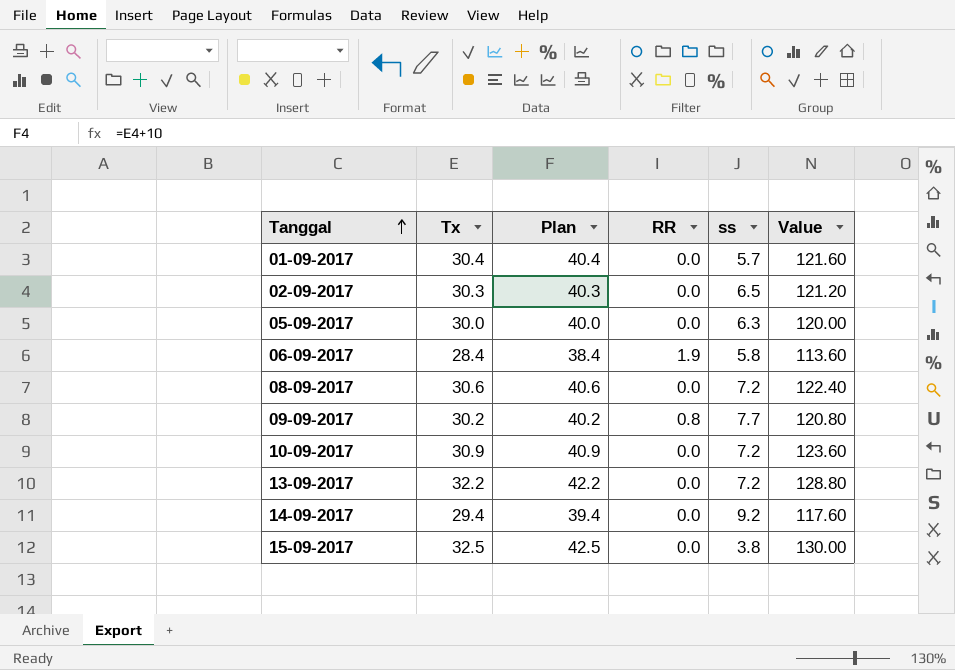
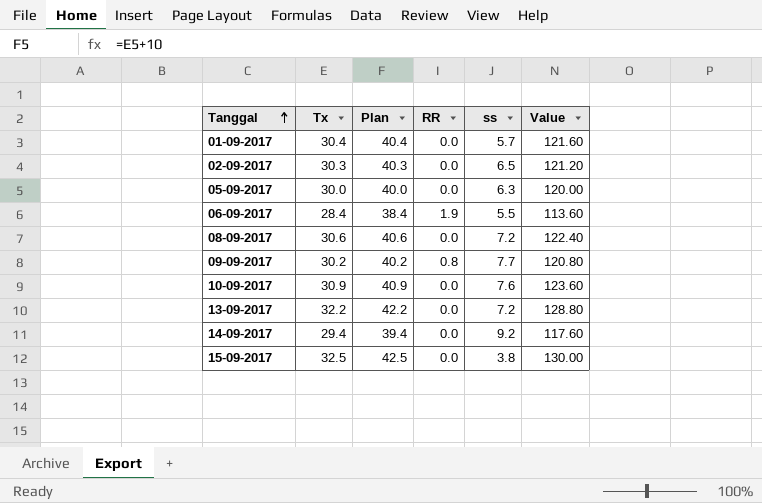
06-09-2017 | ss: 5.8 -> 5.5
10-09-2017 | ss: 7.2 -> 7.6

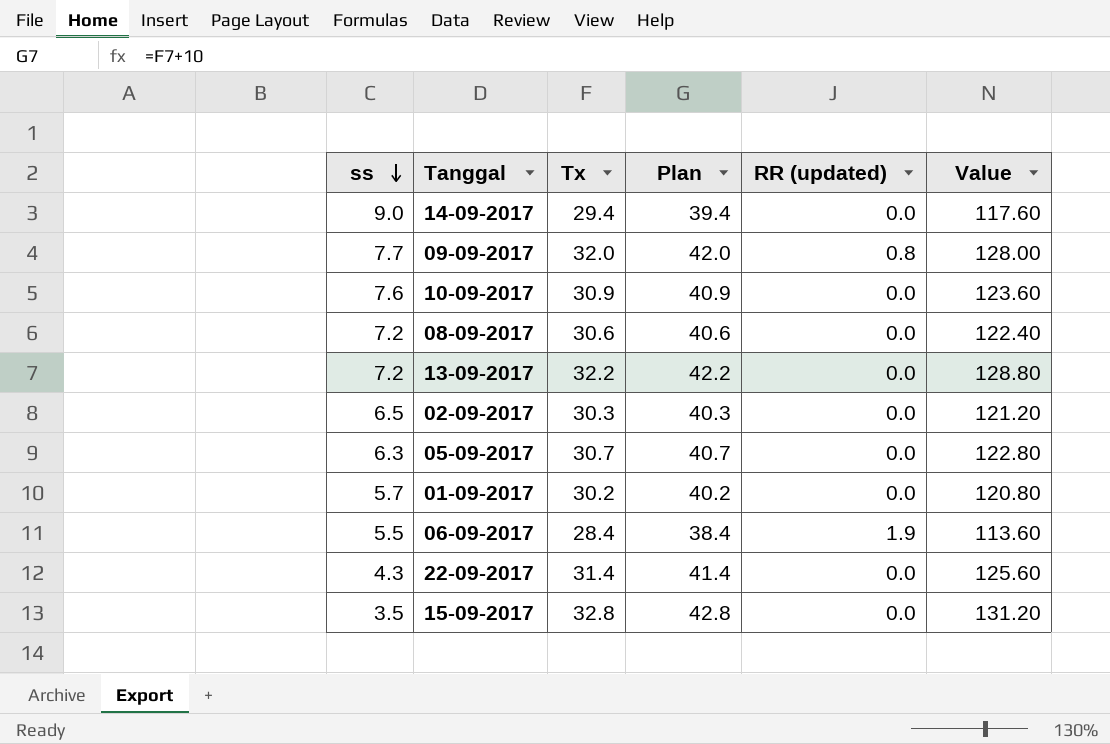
row order: Tanggal ascending -> ss descending
column ss | position: 5 -> 1
column name: RR -> RR (updated)
14-09-2017 | ss: 9.2 -> 9.0
09-09-2017 | Tx: 30.2 -> 32.0
09-09-2017 | Plan: 40.2 -> 42.0
09-09-2017 | Value: 120.80 -> 128.00
05-09-2017 | Tx: 30.0 -> 30.7
05-09-2017 | Plan: 40.0 -> 40.7
05-09-2017 | Value: 120.00 -> 122.80
01-09-2017 | Tx: 30.4 -> 30.2
01-09-2017 | Plan: 40.4 -> 40.2
01-09-2017 | Value: 121.60 -> 120.80
row 22-09-2017: none -> 4.3 | 31.4 | 41.4 | 0.0 | 125.60
15-09-2017 | ss: 3.8 -> 3.5
15-09-2017 | Tx: 32.5 -> 32.8
15-09-2017 | Plan: 42.5 -> 42.8
15-09-2017 | Value: 130.00 -> 131.20

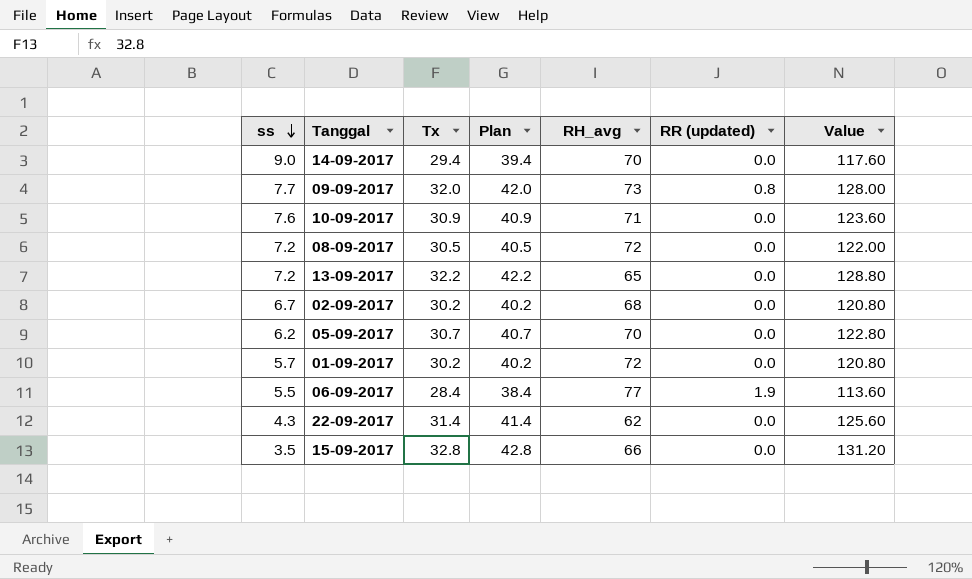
column RH_avg | position: none -> 5
08-09-2017 | Tx: 30.6 -> 30.5
08-09-2017 | Plan: 40.6 -> 40.5
08-09-2017 | Value: 122.40 -> 122.00
02-09-2017 | ss: 6.5 -> 6.7
02-09-2017 | Tx: 30.3 -> 30.2
02-09-2017 | Plan: 40.3 -> 40.2
02-09-2017 | Value: 121.20 -> 120.80
05-09-2017 | ss: 6.3 -> 6.2

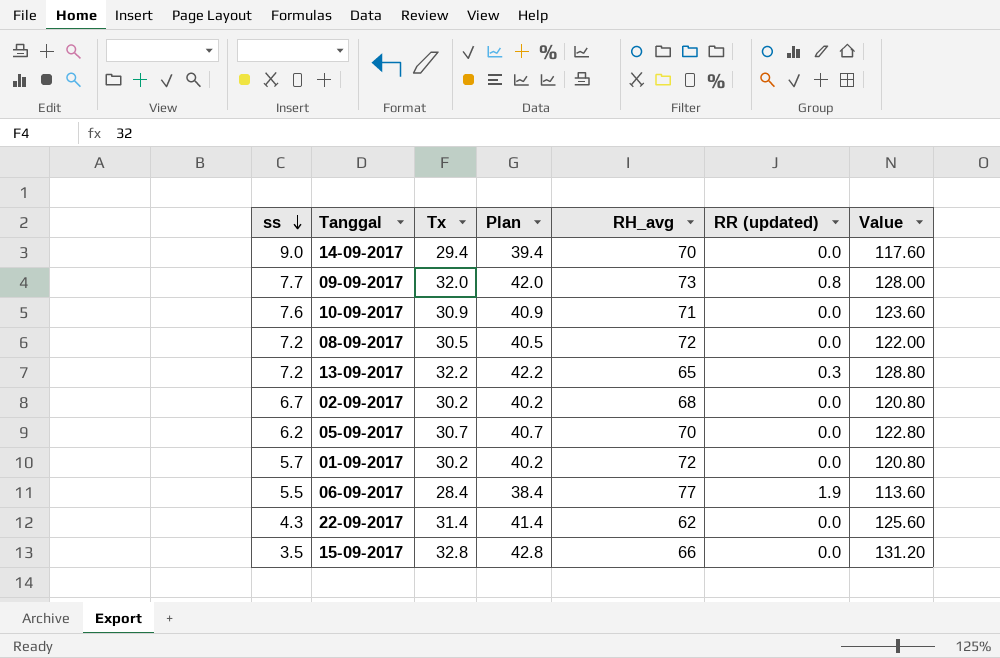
13-09-2017 | RR (updated): 0.0 -> 0.3

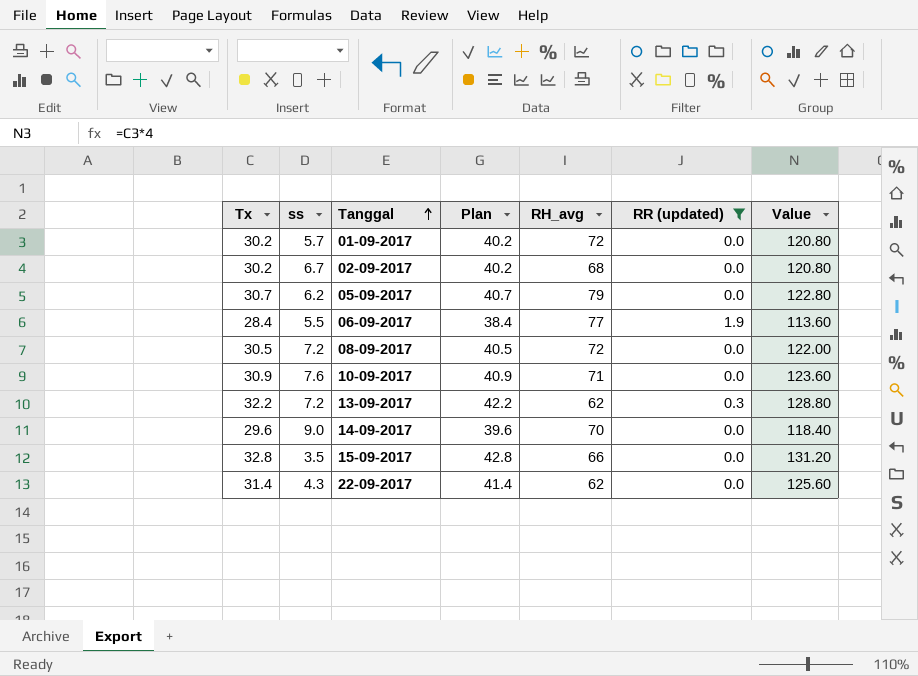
filter: none -> RR (updated) != 0.8
row order: ss descending -> Tanggal ascending
column Tx | position: 3 -> 1
05-09-2017 | RH_avg: 70 -> 79
13-09-2017 | RH_avg: 65 -> 62
14-09-2017 | Tx: 29.4 -> 29.6
14-09-2017 | Plan: 39.4 -> 39.6
14-09-2017 | Value: 117.60 -> 118.40

